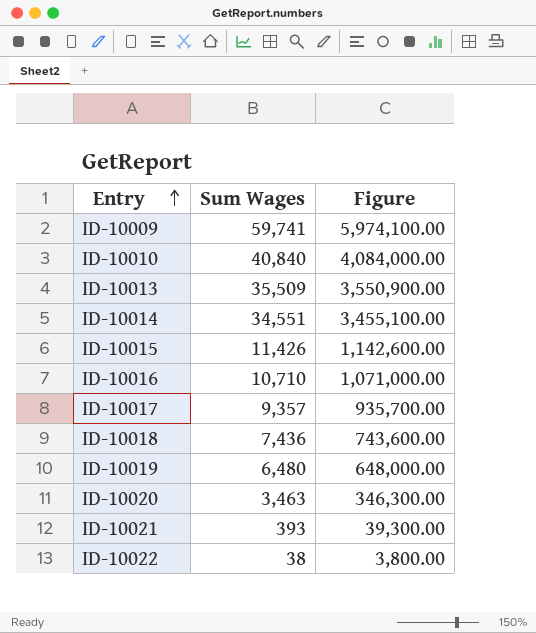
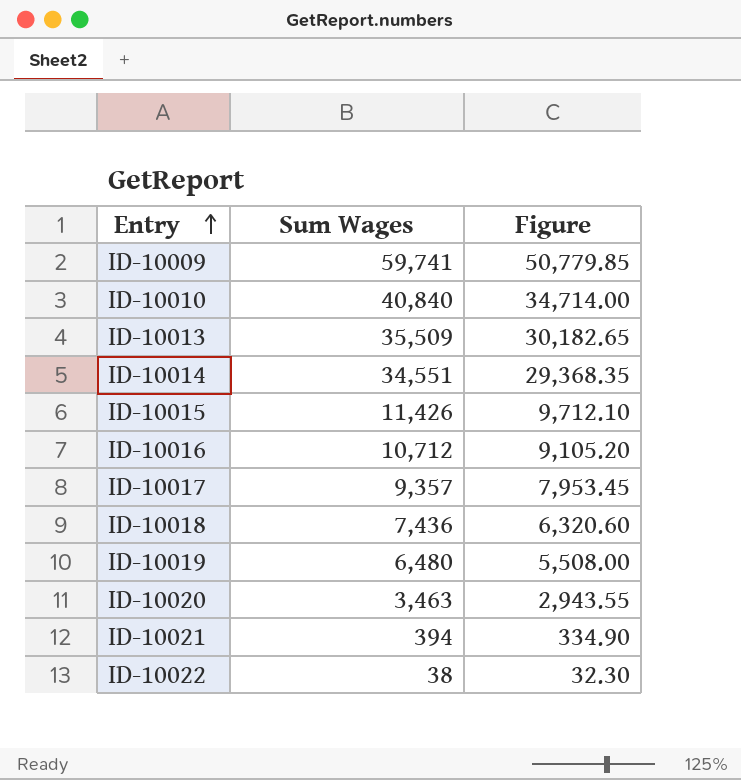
column Figure | formula: [Sum Wages] * 100 -> [Sum Wages] * 0.85
ID-10016 | Sum Wages: 10,710 -> 10,712
ID-10021 | Sum Wages: 393 -> 394

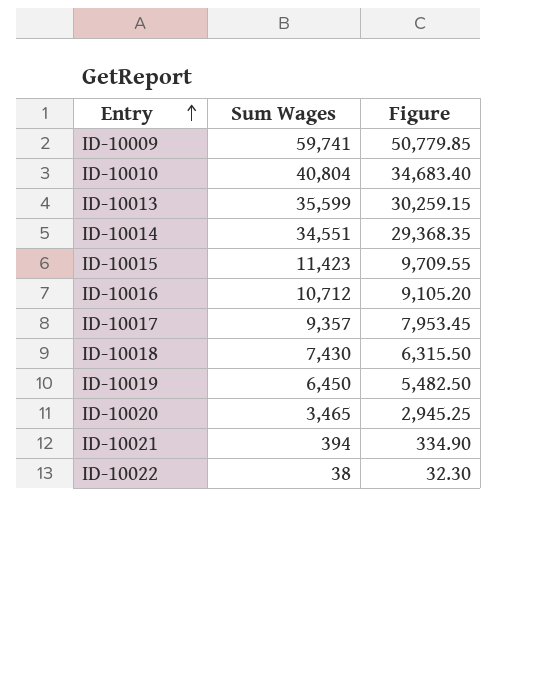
ID-10010 | Sum Wages: 40,840 -> 40,804
ID-10010 | Figure: 34,714.00 -> 34,683.40
ID-10013 | Sum Wages: 35,509 -> 35,599
ID-10013 | Figure: 30,182.65 -> 30,259.15
ID-10015 | Sum Wages: 11,426 -> 11,423
ID-10015 | Figure: 9,712.10 -> 9,709.55
ID-10018 | Sum Wages: 7,436 -> 7,430
ID-10018 | Figure: 6,320.60 -> 6,315.50
ID-10019 | Sum Wages: 6,480 -> 6,450
ID-10019 | Figure: 5,508.00 -> 5,482.50
ID-10020 | Sum Wages: 3,463 -> 3,465
ID-10020 | Figure: 2,943.55 -> 2,945.25

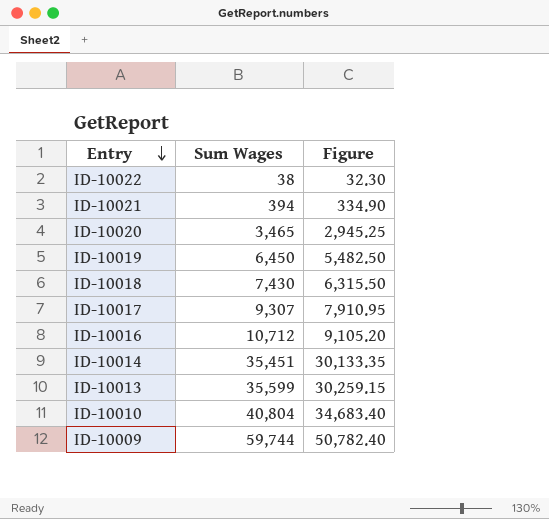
row order: Entry ascending -> Entry descending
row ID-10015: 11,423 | 9,709.55 -> none
ID-10017 | Sum Wages: 9,357 -> 9,307
ID-10017 | Figure: 7,953.45 -> 7,910.95
ID-10014 | Sum Wages: 34,551 -> 35,451
ID-10014 | Figure: 29,368.35 -> 30,133.35
ID-10009 | Sum Wages: 59,741 -> 59,744
ID-10009 | Figure: 50,779.85 -> 50,782.40

